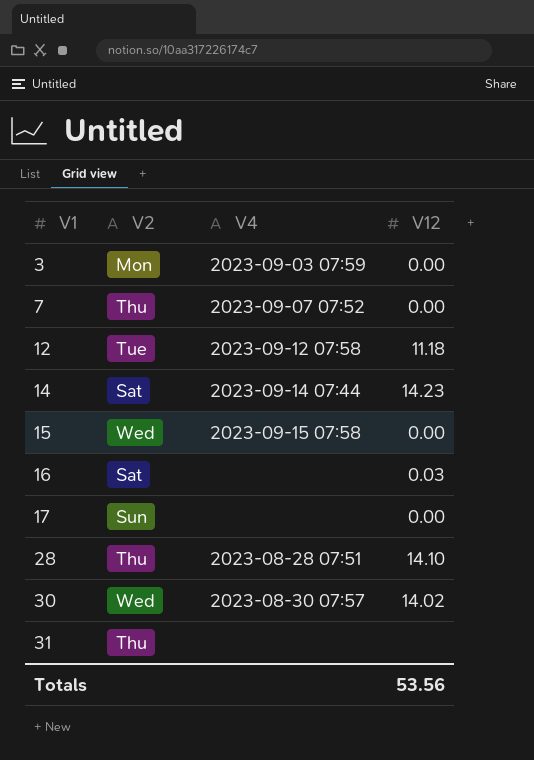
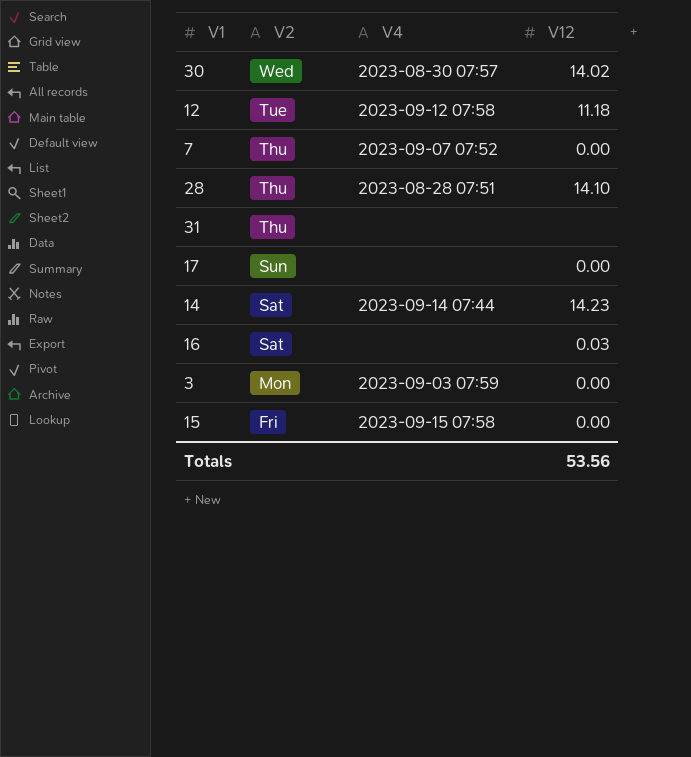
row order: V1 ascending -> V2 descending
15 | V2: Wed -> Fri

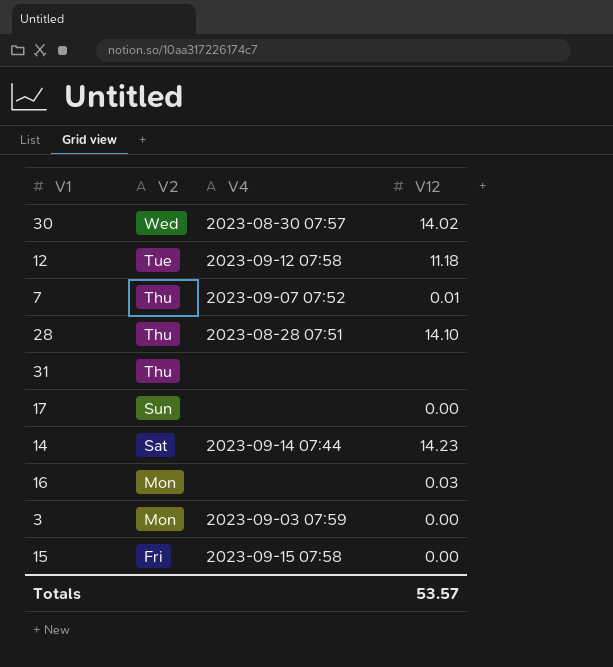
7 | V12: 0.00 -> 0.01
16 | V2: Sat -> Mon
Totals | V12: 53.56 -> 53.57

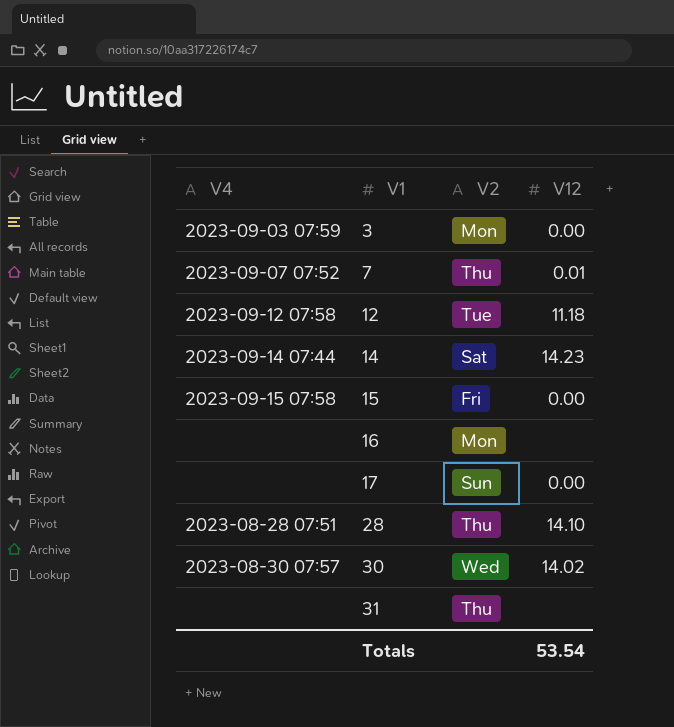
row order: V2 descending -> V1 ascending
column V4 | position: 3 -> 1
16 | V12: 0.03 -> none
Totals | V12: 53.57 -> 53.54

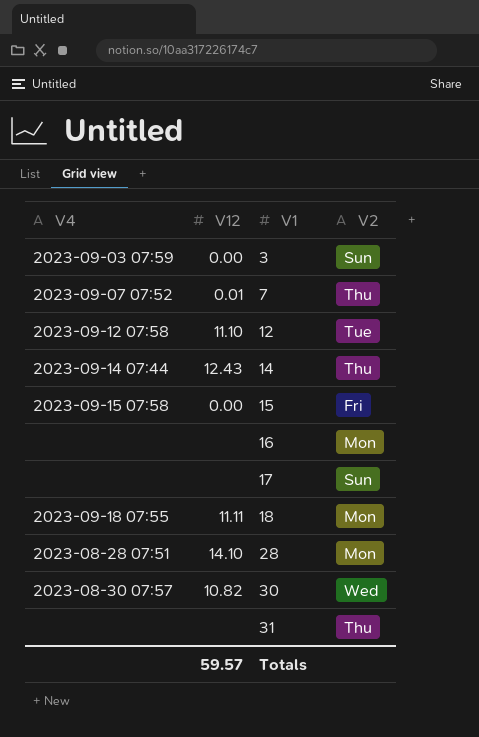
column V12 | position: 4 -> 2
3 | V2: Mon -> Sun
12 | V12: 11.18 -> 11.10
14 | V12: 14.23 -> 12.43
14 | V2: Sat -> Thu
17 | V12: 0.00 -> none
row 18: none -> 2023-09-18 07:55 | 11.11 | Mon
28 | V2: Thu -> Mon
30 | V12: 14.02 -> 10.82
Totals | V12: 53.54 -> 59.57

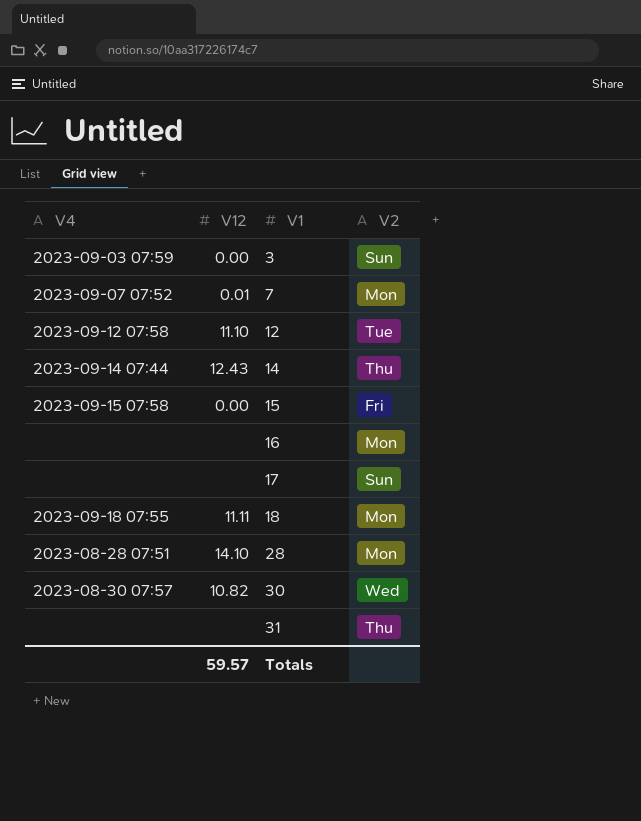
7 | V2: Thu -> Mon

